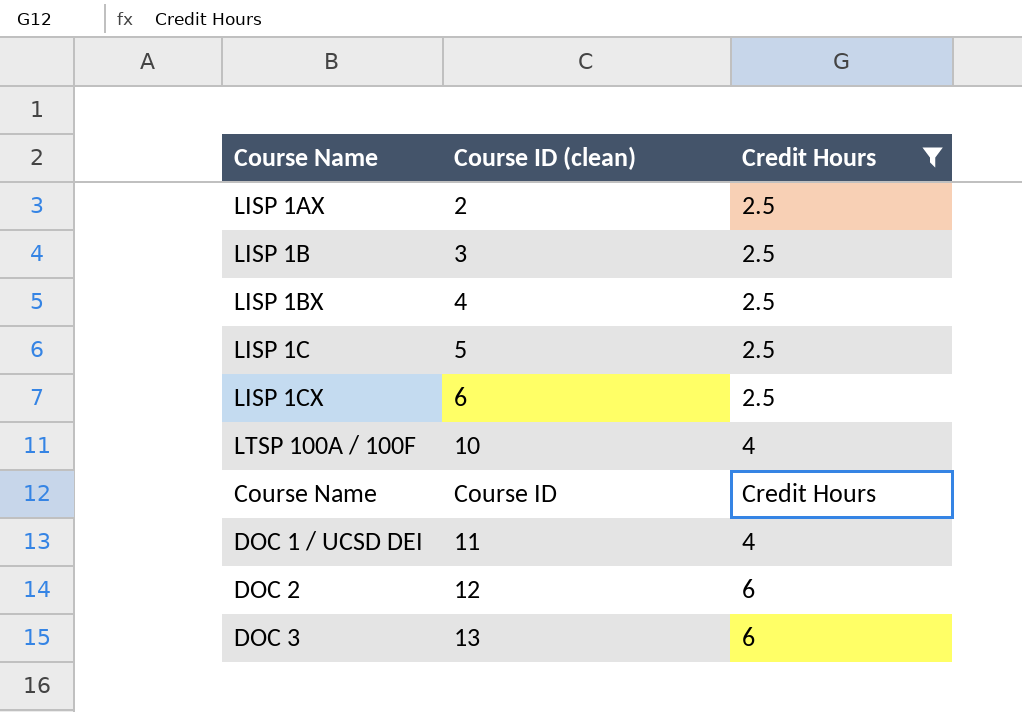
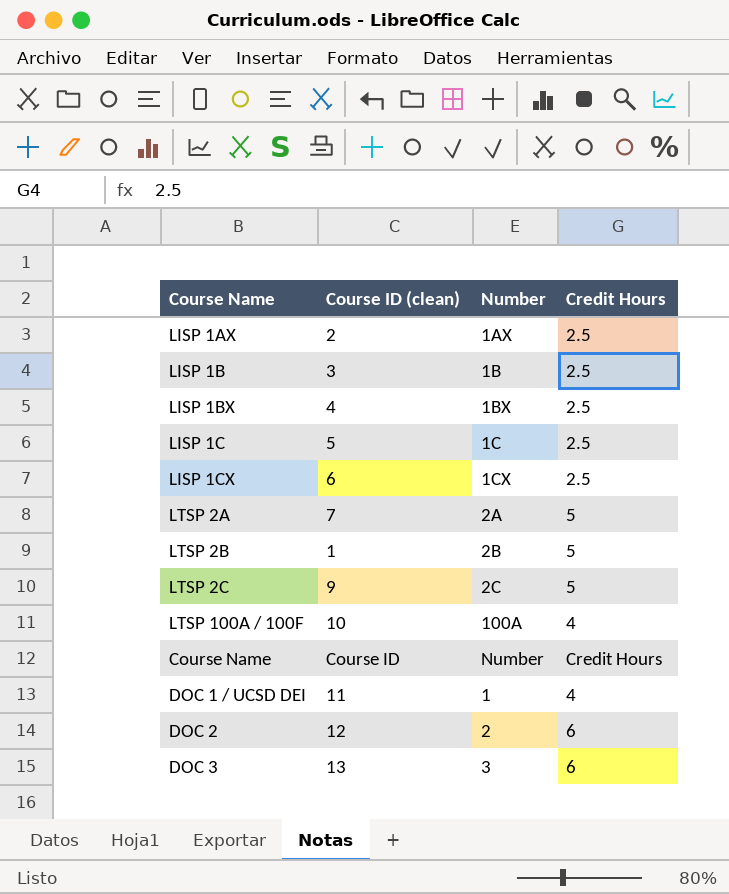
filter: Credit Hours != 5 -> none
column Number | position: none -> 3

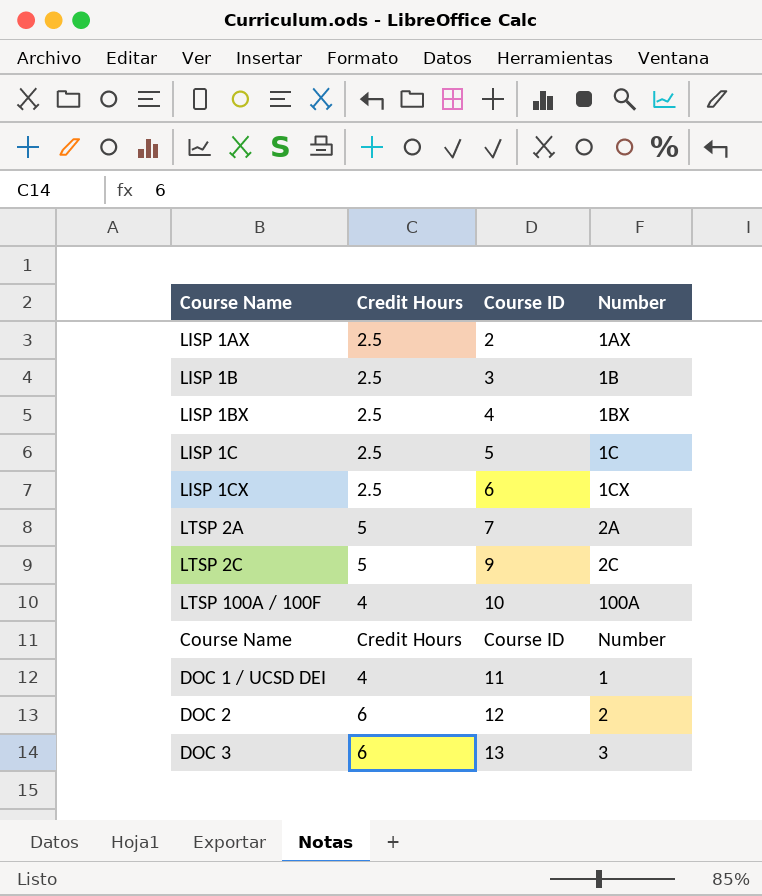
column Credit Hours | position: 4 -> 2
column name: Course ID (clean) -> Course ID
row LTSP 2B: 1 | 2B | 5 -> none

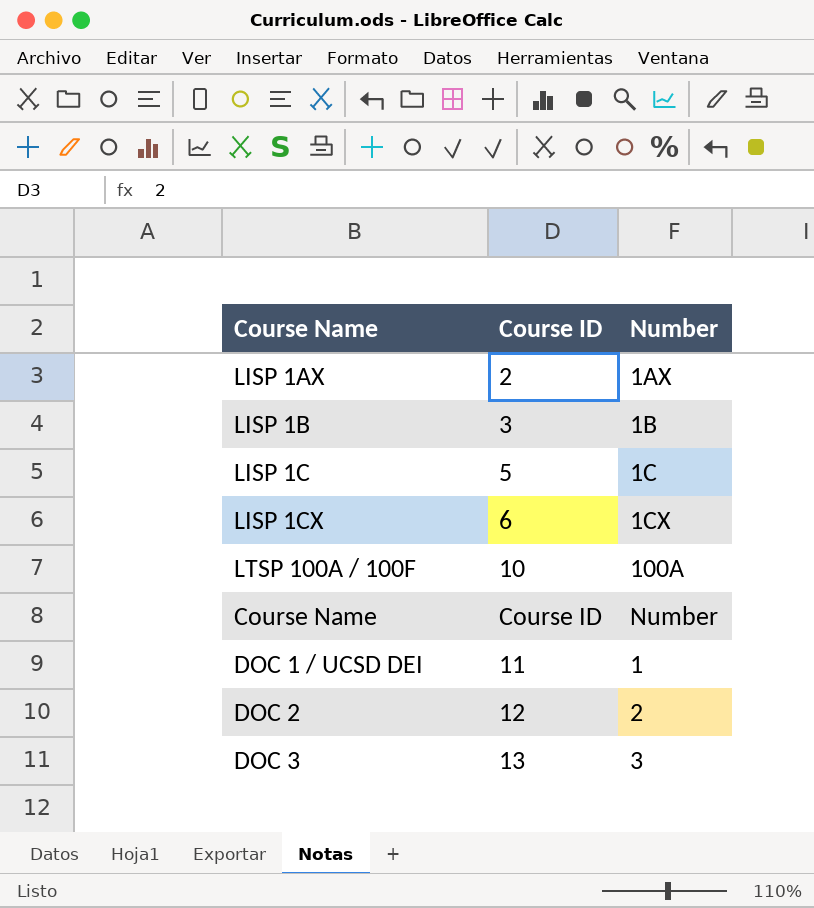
column Credit Hours | position: 2 -> none
row LISP 1BX: 2.5 | 4 | 1BX -> none
row LTSP 2A: 5 | 7 | 2A -> none
row LTSP 2C: 5 | 9 | 2C -> none

